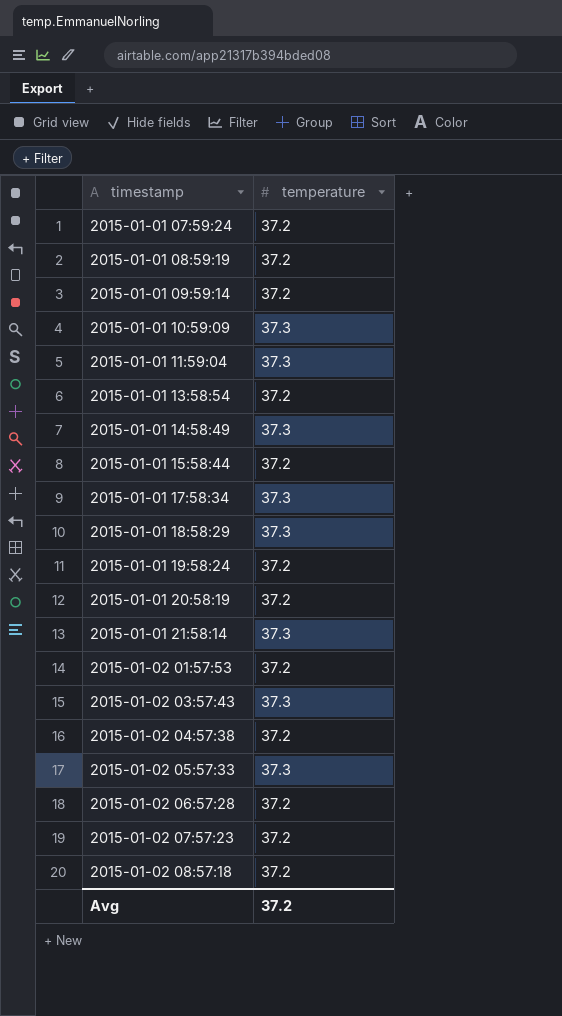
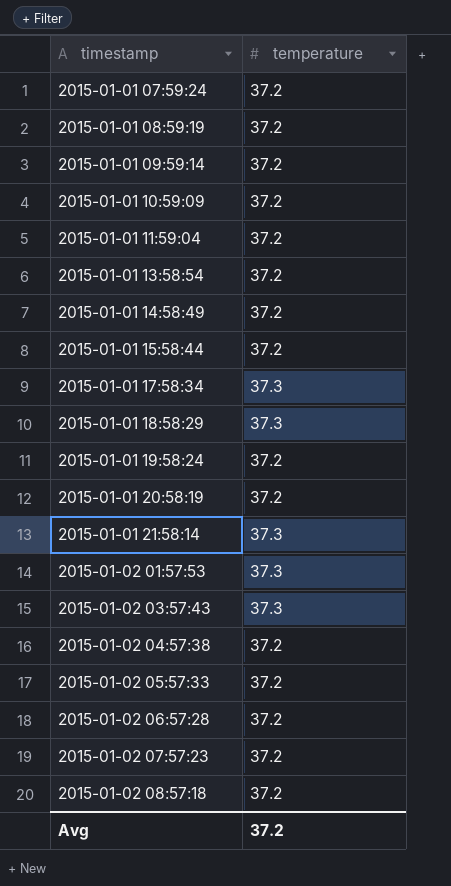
2015-01-01 10:59:09 | temperature: 37.3 -> 37.2
2015-01-01 11:59:04 | temperature: 37.3 -> 37.2
2015-01-01 14:58:49 | temperature: 37.3 -> 37.2
2015-01-02 01:57:53 | temperature: 37.2 -> 37.3
2015-01-02 05:57:33 | temperature: 37.3 -> 37.2

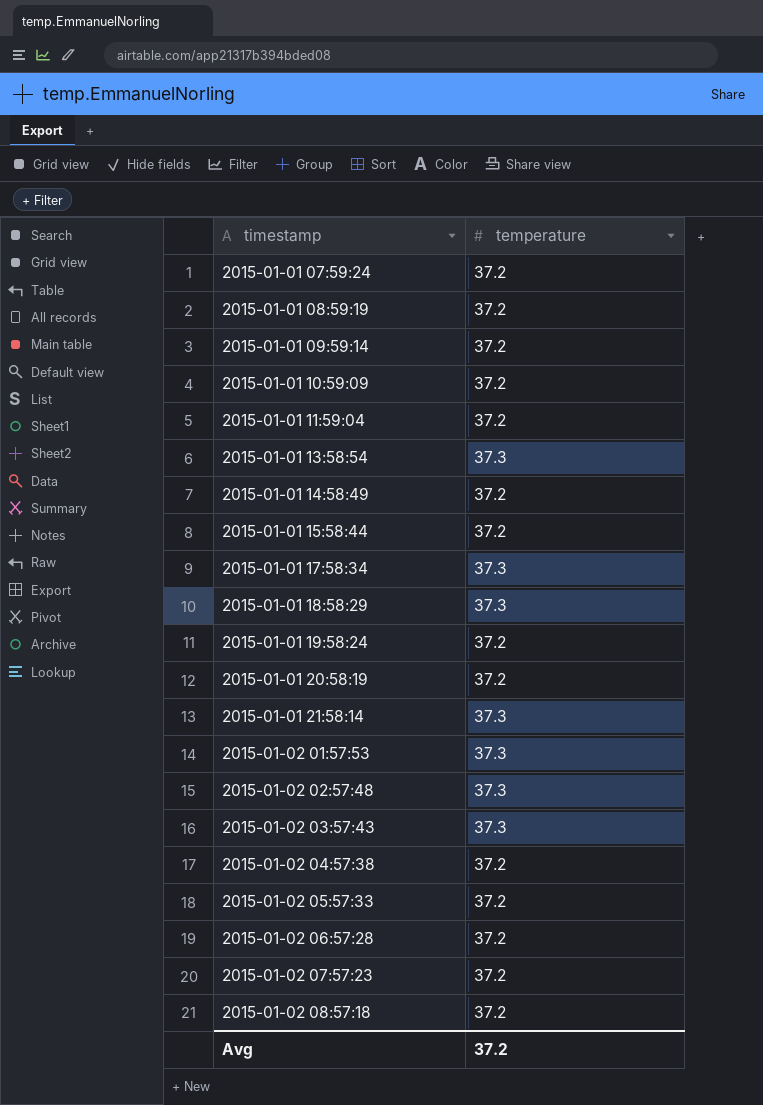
2015-01-01 13:58:54 | temperature: 37.2 -> 37.3
row 2015-01-02 02:57:48: none -> 37.3

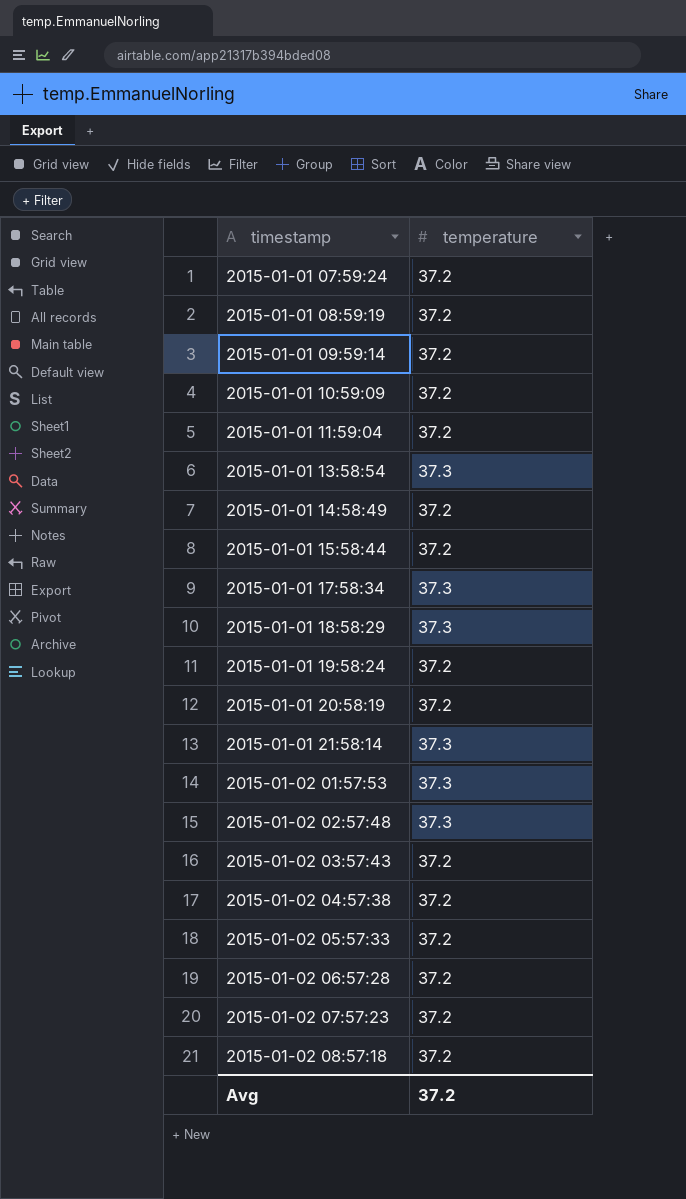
2015-01-02 03:57:43 | temperature: 37.3 -> 37.2

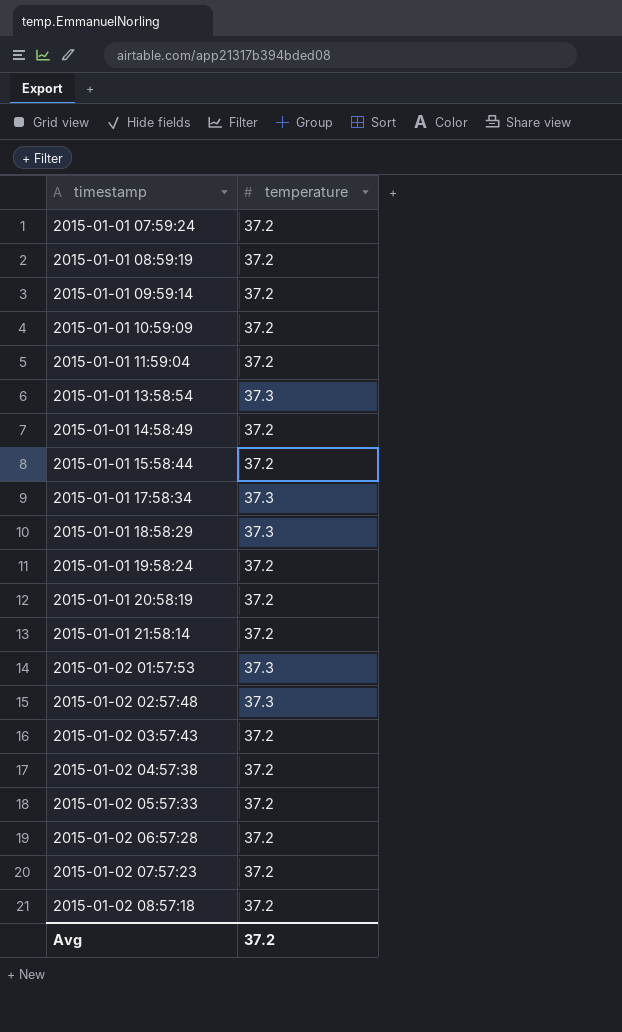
2015-01-01 21:58:14 | temperature: 37.3 -> 37.2

